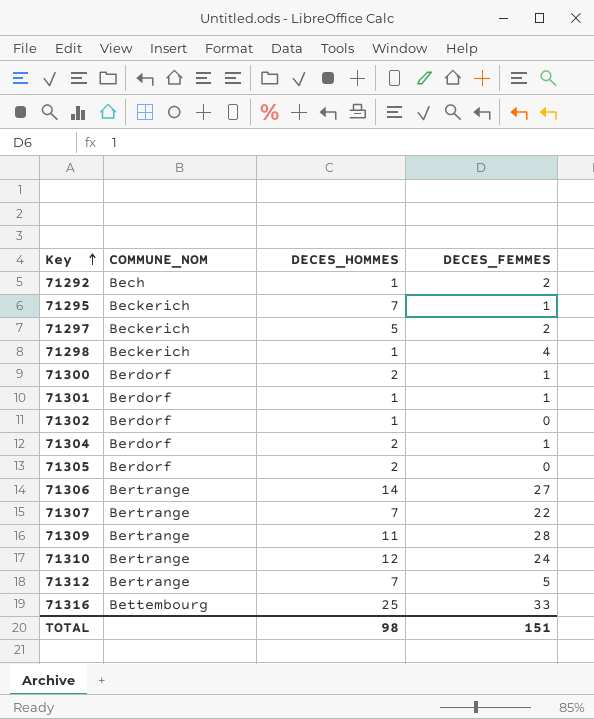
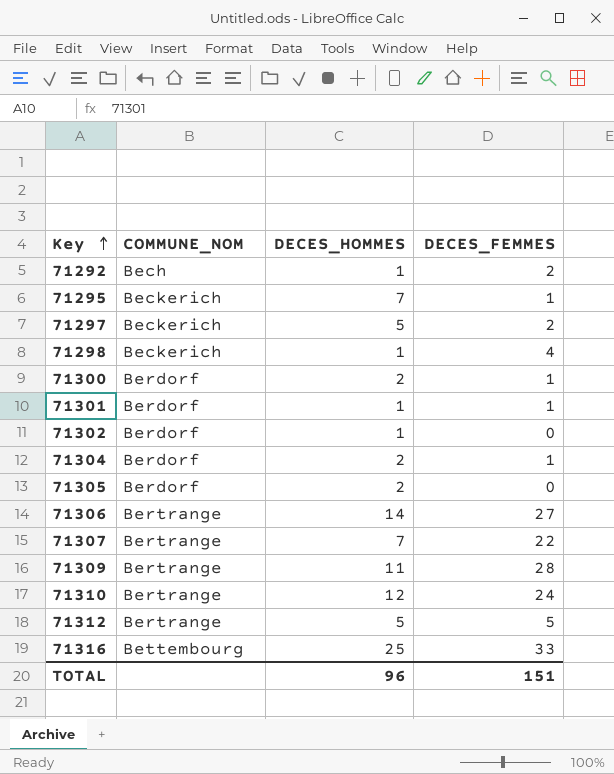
71312 | DECES_HOMMES: 7 -> 5
TOTAL | DECES_HOMMES: 98 -> 96

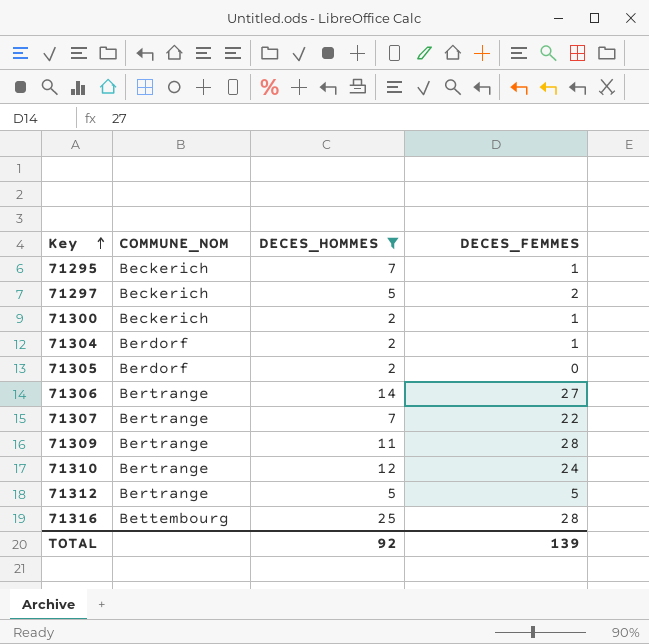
filter: none -> DECES_HOMMES != 1
71300 | COMMUNE_NOM: Berdorf -> Beckerich
71316 | DECES_FEMMES: 33 -> 28
TOTAL | DECES_HOMMES: 96 -> 92
TOTAL | DECES_FEMMES: 151 -> 139

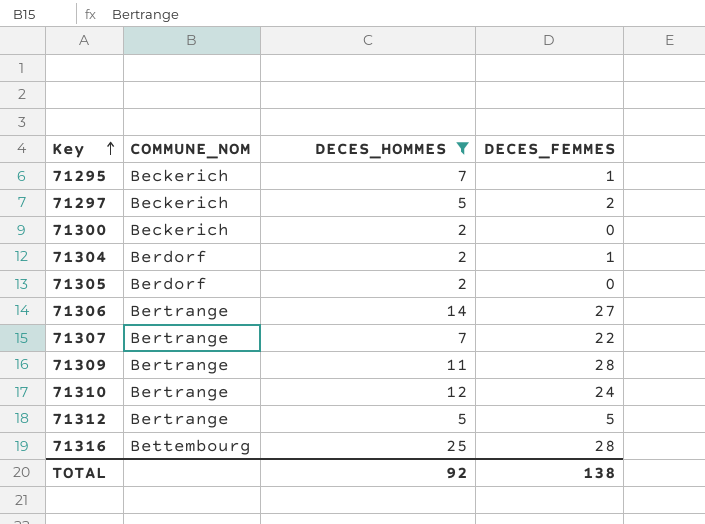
71300 | DECES_FEMMES: 1 -> 0
TOTAL | DECES_FEMMES: 139 -> 138

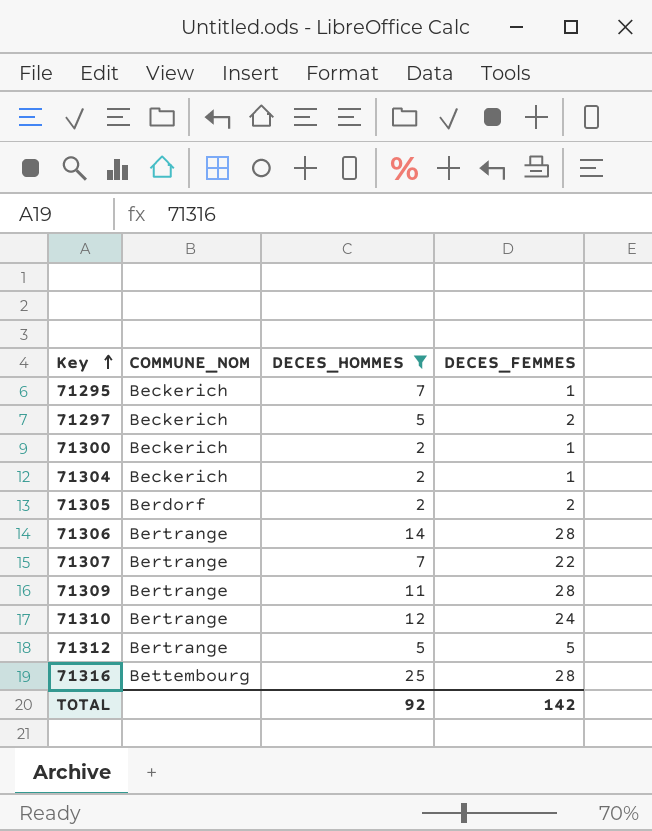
71300 | DECES_FEMMES: 0 -> 1
71304 | COMMUNE_NOM: Berdorf -> Beckerich
71305 | DECES_FEMMES: 0 -> 2
71306 | DECES_FEMMES: 27 -> 28
TOTAL | DECES_FEMMES: 138 -> 142

